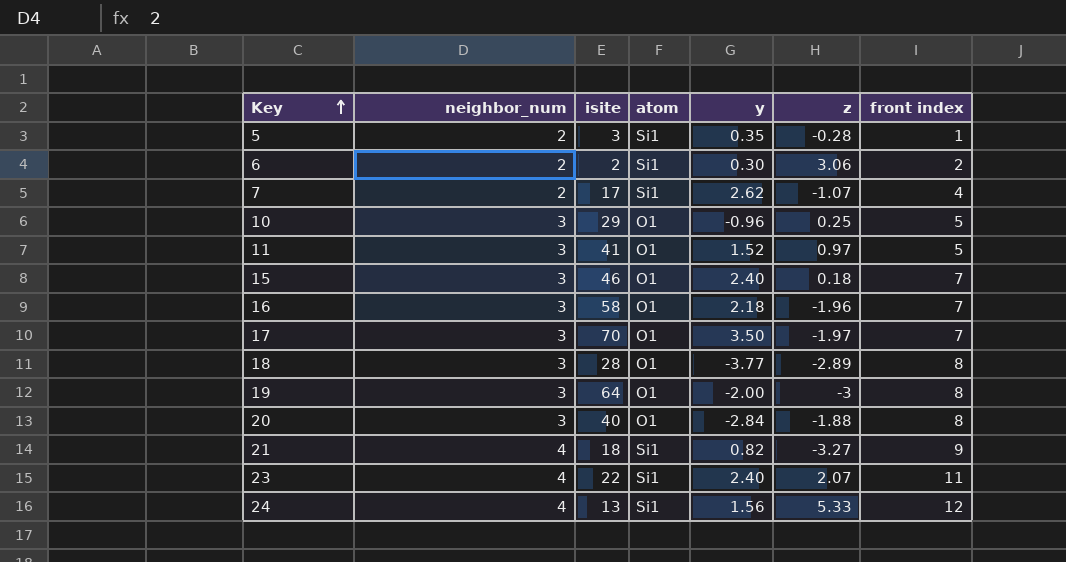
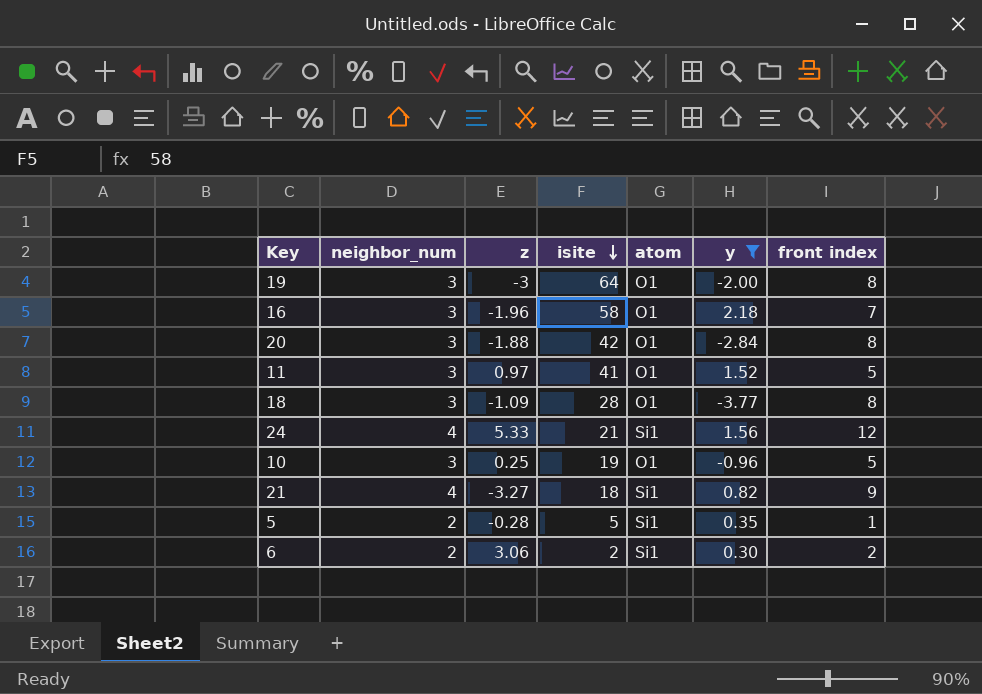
filter: none -> y <= 2.18
row order: Key ascending -> isite descending
column z | position: 6 -> 3
20 | isite: 40 -> 42
18 | z: -2.89 -> -1.09
24 | isite: 13 -> 21
10 | isite: 29 -> 19
5 | isite: 3 -> 5

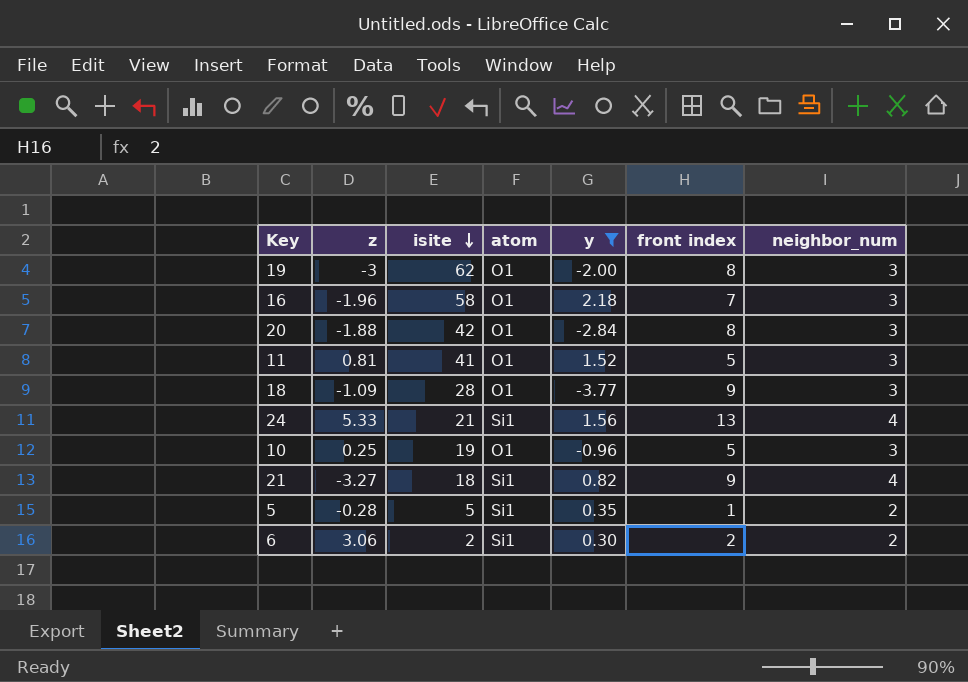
column neighbor_num | position: 2 -> 7
19 | isite: 64 -> 62
11 | z: 0.97 -> 0.81
18 | front index: 8 -> 9
24 | front index: 12 -> 13

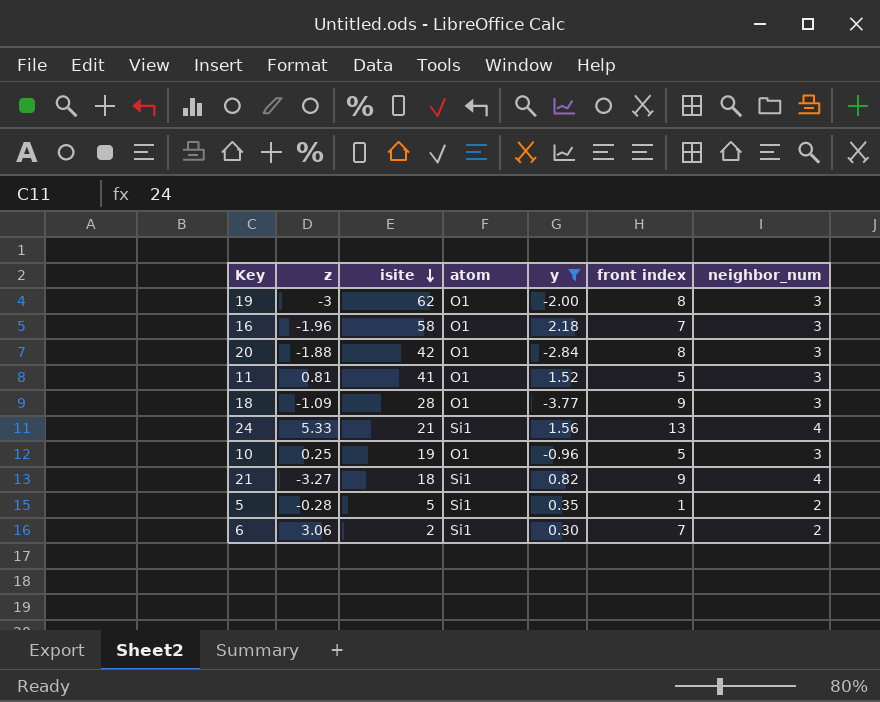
6 | front index: 2 -> 7

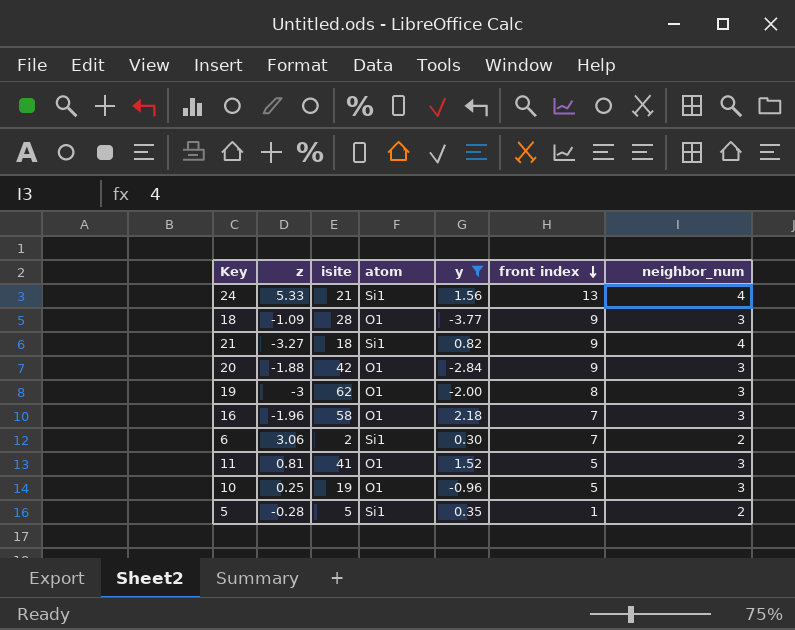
row order: isite descending -> front index descending
20 | front index: 8 -> 9

